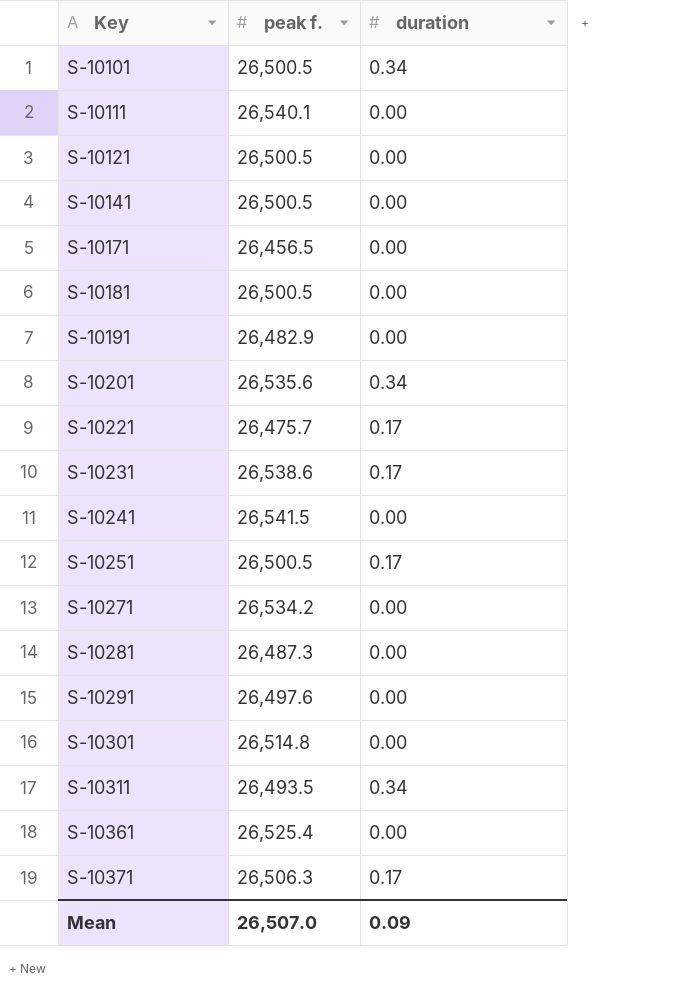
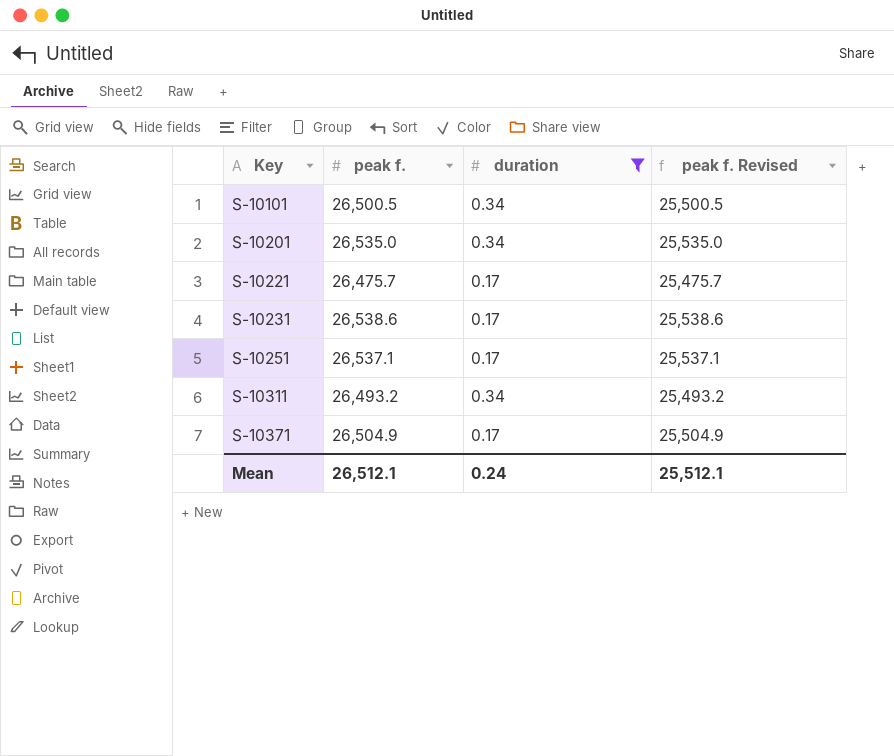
filter: none -> duration != 0.00
column peak f. Revised | formula: none -> [peak f.] - 1000
S-10201 | peak f.: 26,535.6 -> 26,535.0
S-10251 | peak f.: 26,500.5 -> 26,537.1
S-10311 | peak f.: 26,493.5 -> 26,493.2
S-10371 | peak f.: 26,506.3 -> 26,504.9
Mean | peak f.: 26,507.0 -> 26,512.1
Mean | duration: 0.09 -> 0.24

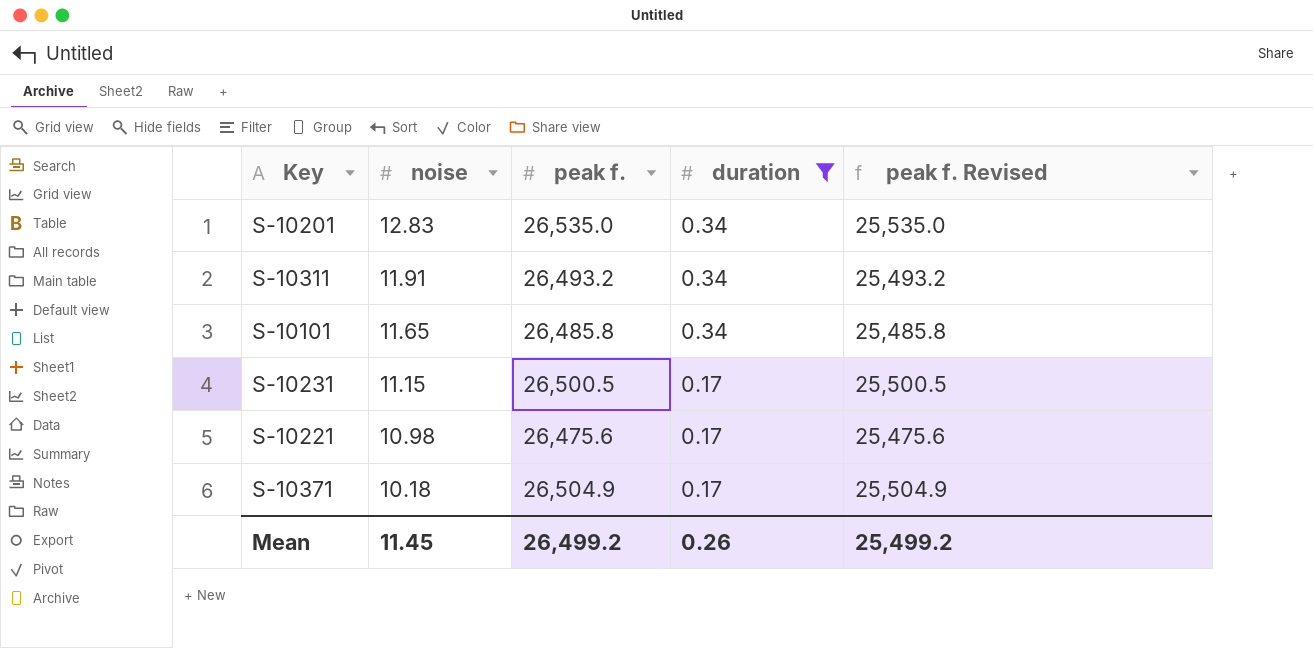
row order: Key ascending -> noise descending
column noise | position: none -> 2
row S-10251: 26,537.1 | 0.17 | 25,537.1 -> none
S-10101 | peak f.: 26,500.5 -> 26,485.8
S-10101 | peak f. Revised: 25,500.5 -> 25,485.8
S-10231 | peak f.: 26,538.6 -> 26,500.5
S-10231 | peak f. Revised: 25,538.6 -> 25,500.5
S-10221 | peak f.: 26,475.7 -> 26,475.6
S-10221 | peak f. Revised: 25,475.7 -> 25,475.6
Mean | peak f.: 26,512.1 -> 26,499.2
Mean | duration: 0.24 -> 0.26
Mean | peak f. Revised: 25,512.1 -> 25,499.2

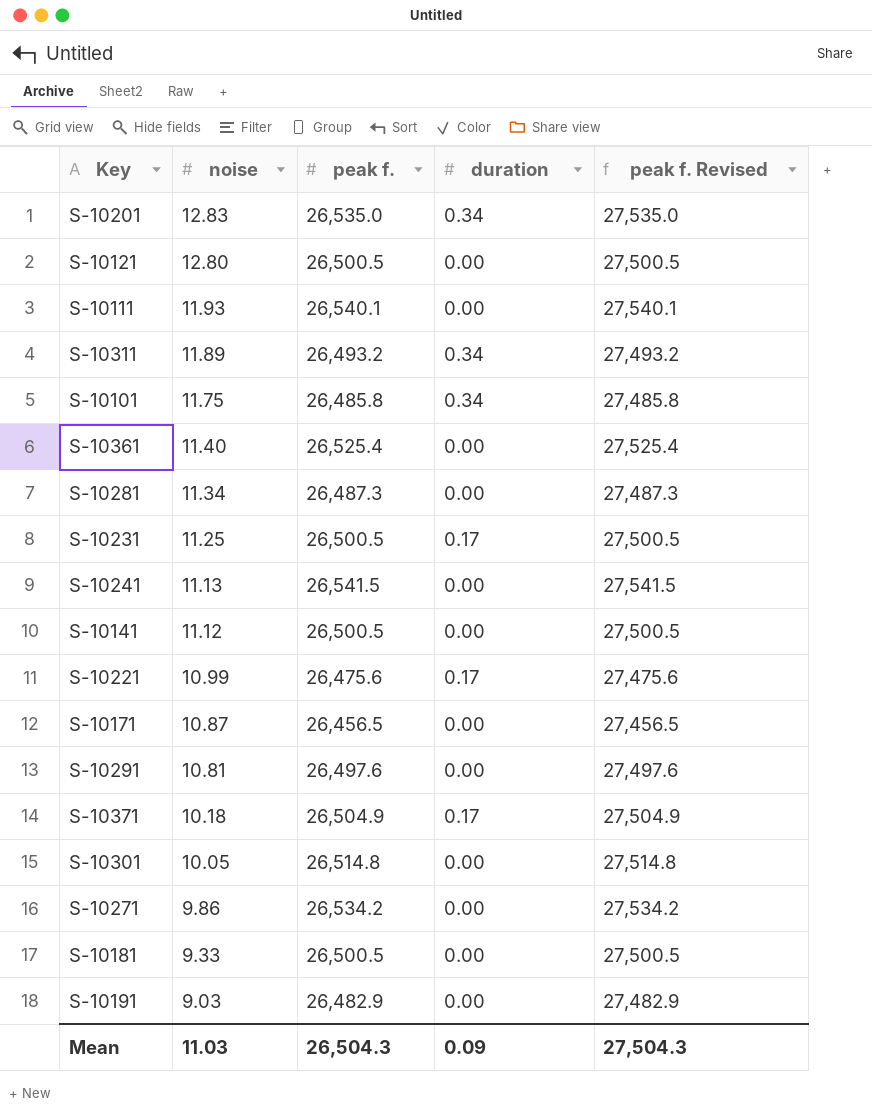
filter: duration != 0.00 -> none
column peak f. Revised | formula: [peak f.] - 1000 -> [peak f.] + 1000
S-10311 | noise: 11.91 -> 11.89
S-10101 | noise: 11.65 -> 11.75
S-10231 | noise: 11.15 -> 11.25
S-10221 | noise: 10.98 -> 10.99
Mean | noise: 11.45 -> 11.03
Mean | peak f.: 26,499.2 -> 26,504.3
Mean | duration: 0.26 -> 0.09
Mean | peak f. Revised: 25,499.2 -> 27,504.3

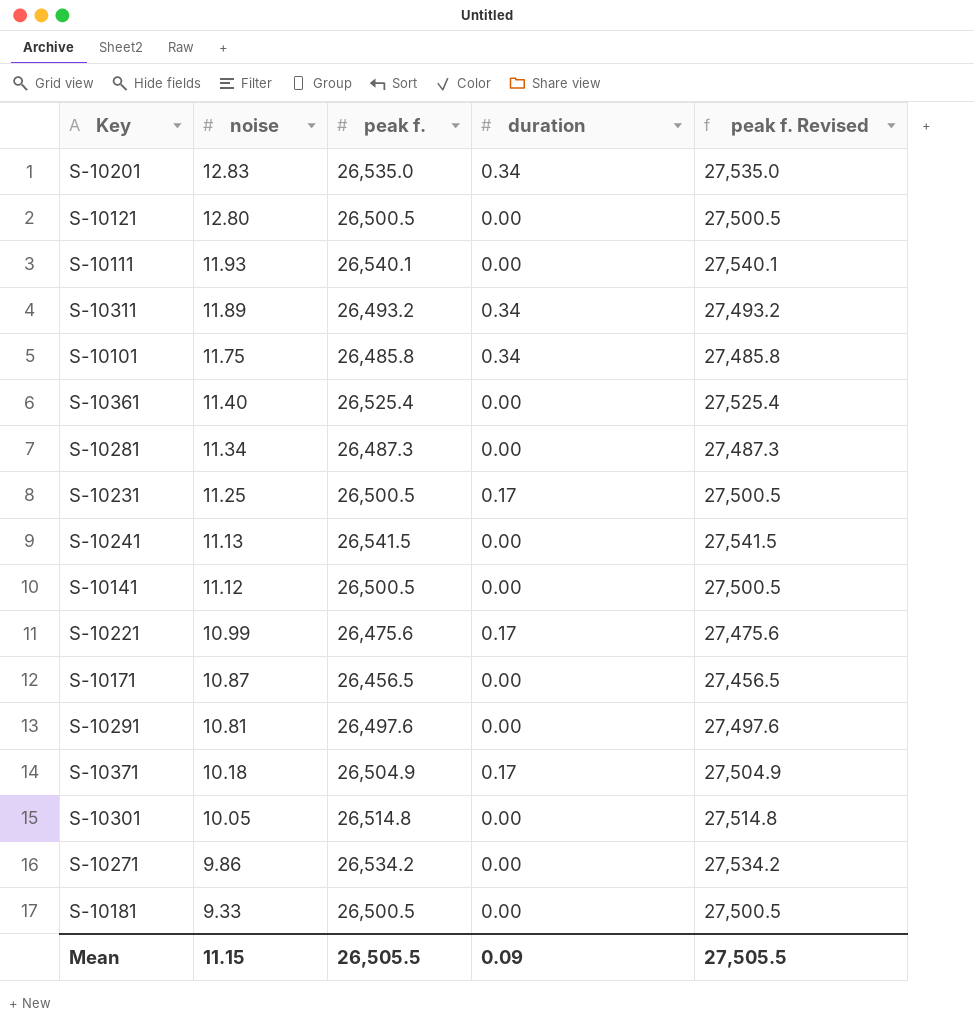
row S-10191: 9.03 | 26,482.9 | 0.00 | 27,482.9 -> none
Mean | noise: 11.03 -> 11.15
Mean | peak f.: 26,504.3 -> 26,505.5
Mean | peak f. Revised: 27,504.3 -> 27,505.5

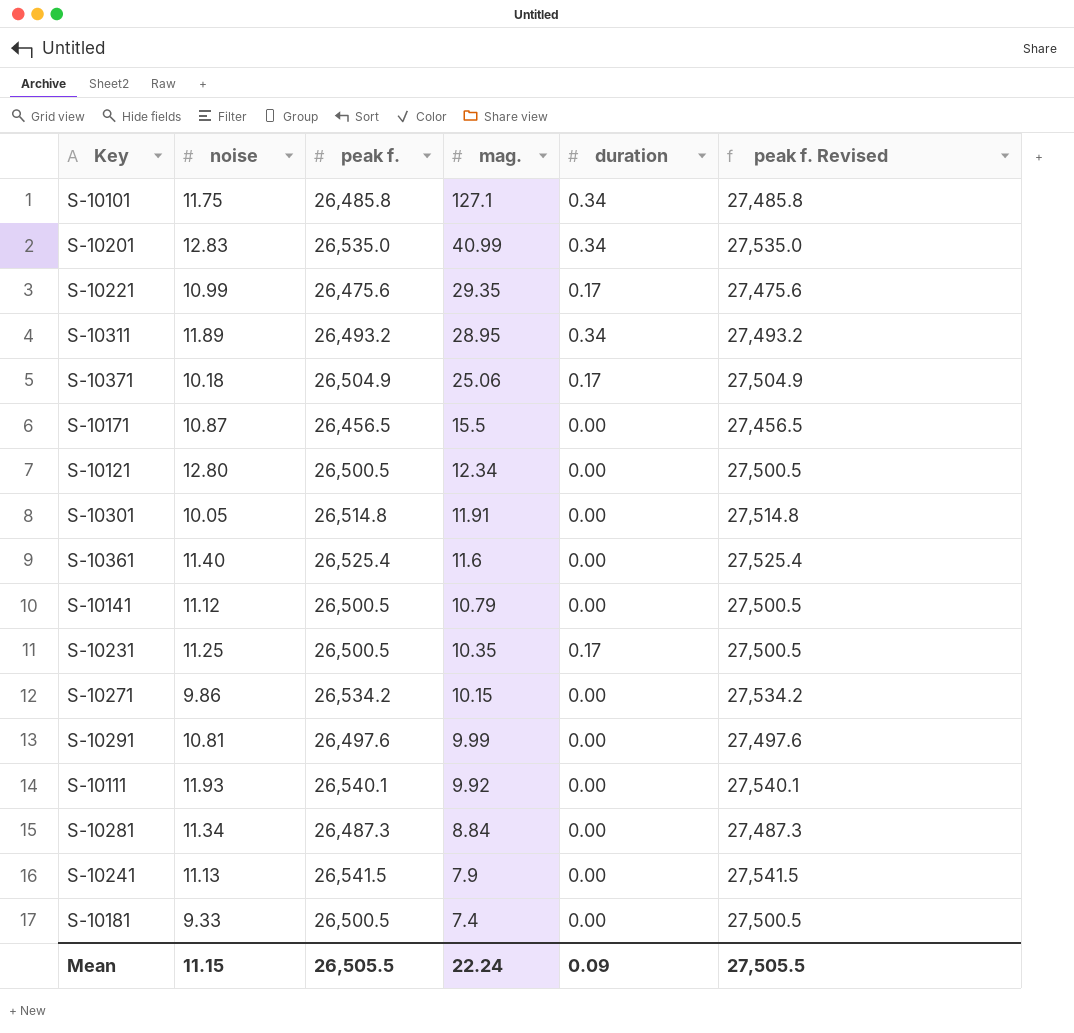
row order: noise descending -> mag. descending
column mag. | position: none -> 4

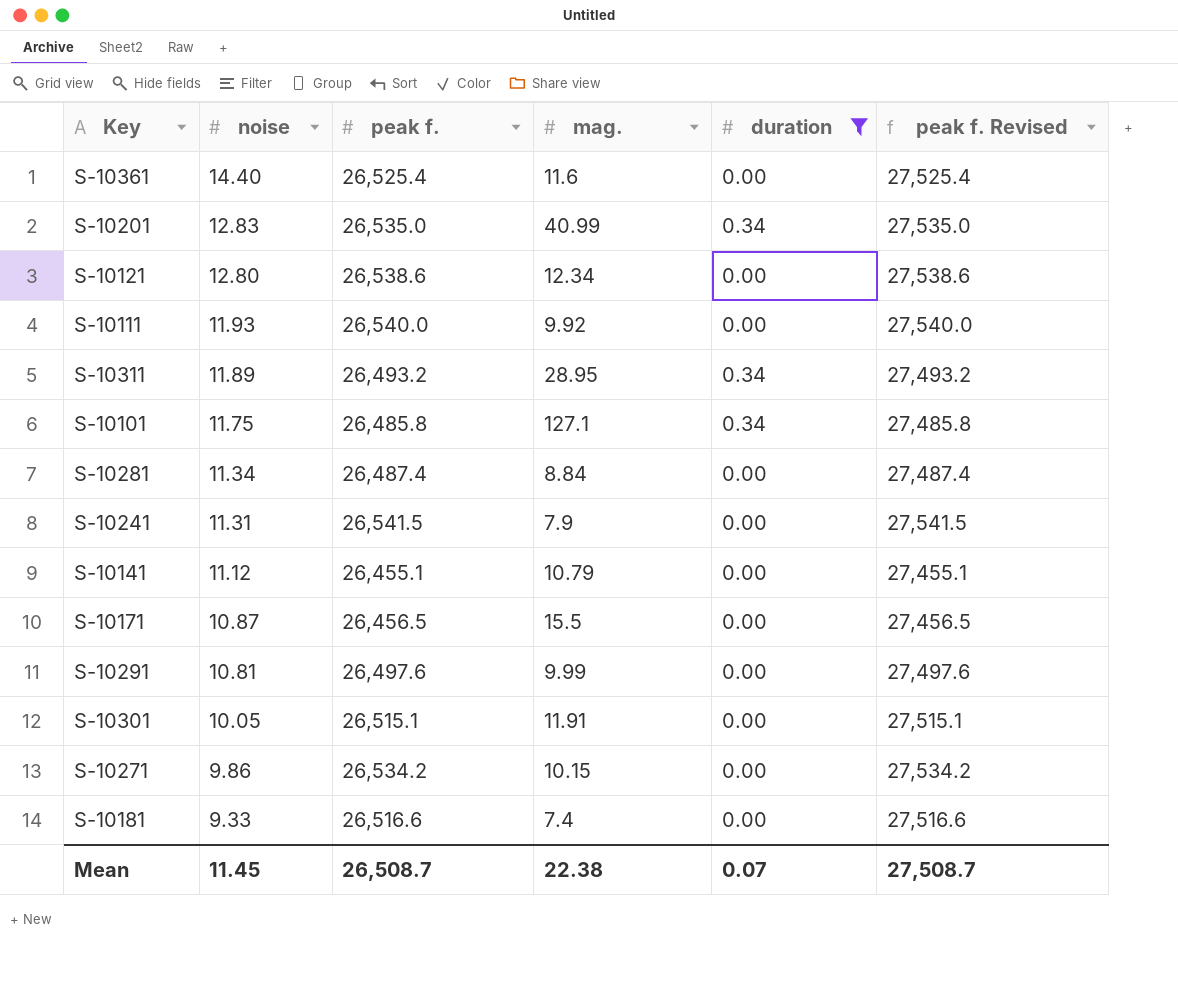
filter: none -> duration != 0.17
row order: mag. descending -> noise descending
S-10361 | noise: 11.40 -> 14.40
S-10121 | peak f.: 26,500.5 -> 26,538.6
S-10121 | peak f. Revised: 27,500.5 -> 27,538.6
S-10111 | peak f.: 26,540.1 -> 26,540.0
S-10111 | peak f. Revised: 27,540.1 -> 27,540.0
S-10281 | peak f.: 26,487.3 -> 26,487.4
S-10281 | peak f. Revised: 27,487.3 -> 27,487.4
S-10241 | noise: 11.13 -> 11.31
S-10141 | peak f.: 26,500.5 -> 26,455.1
S-10141 | peak f. Revised: 27,500.5 -> 27,455.1
S-10301 | peak f.: 26,514.8 -> 26,515.1
S-10301 | peak f. Revised: 27,514.8 -> 27,515.1
S-10181 | peak f.: 26,500.5 -> 26,516.6
S-10181 | peak f. Revised: 27,500.5 -> 27,516.6
Mean | noise: 11.15 -> 11.45
Mean | peak f.: 26,505.5 -> 26,508.7
Mean | mag.: 22.24 -> 22.38
Mean | duration: 0.09 -> 0.07
Mean | peak f. Revised: 27,505.5 -> 27,508.7

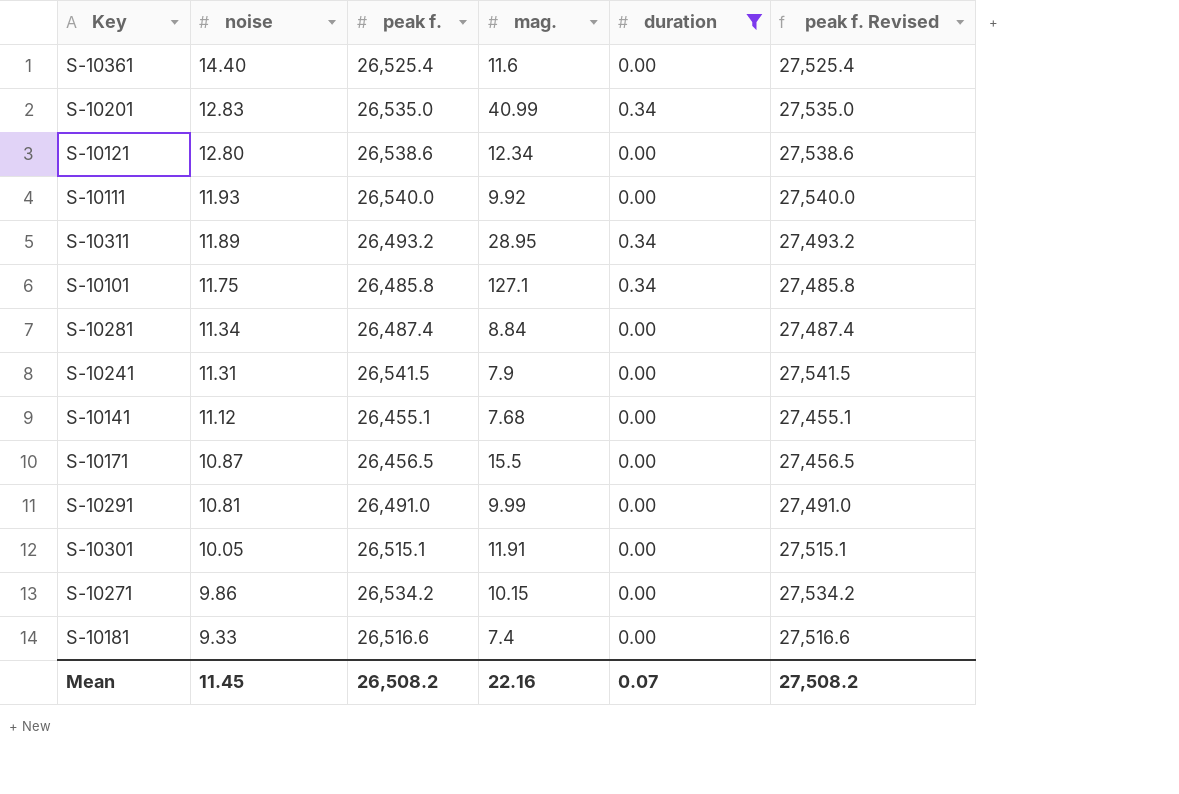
S-10141 | mag.: 10.79 -> 7.68
S-10291 | peak f.: 26,497.6 -> 26,491.0
S-10291 | peak f. Revised: 27,497.6 -> 27,491.0
Mean | peak f.: 26,508.7 -> 26,508.2
Mean | mag.: 22.38 -> 22.16
Mean | peak f. Revised: 27,508.7 -> 27,508.2

